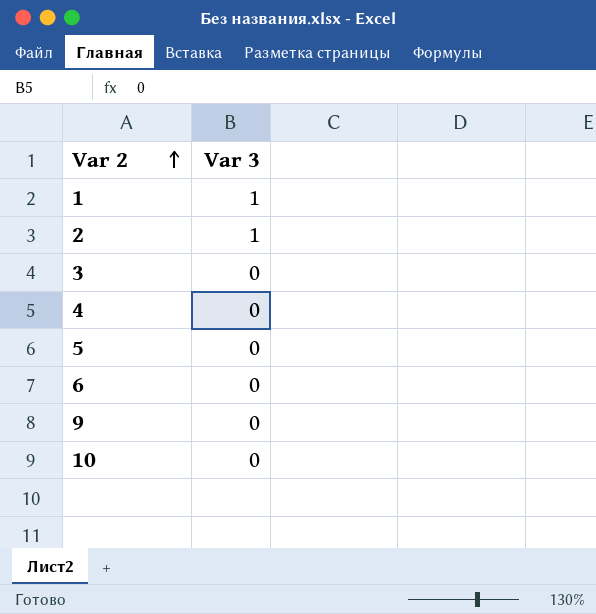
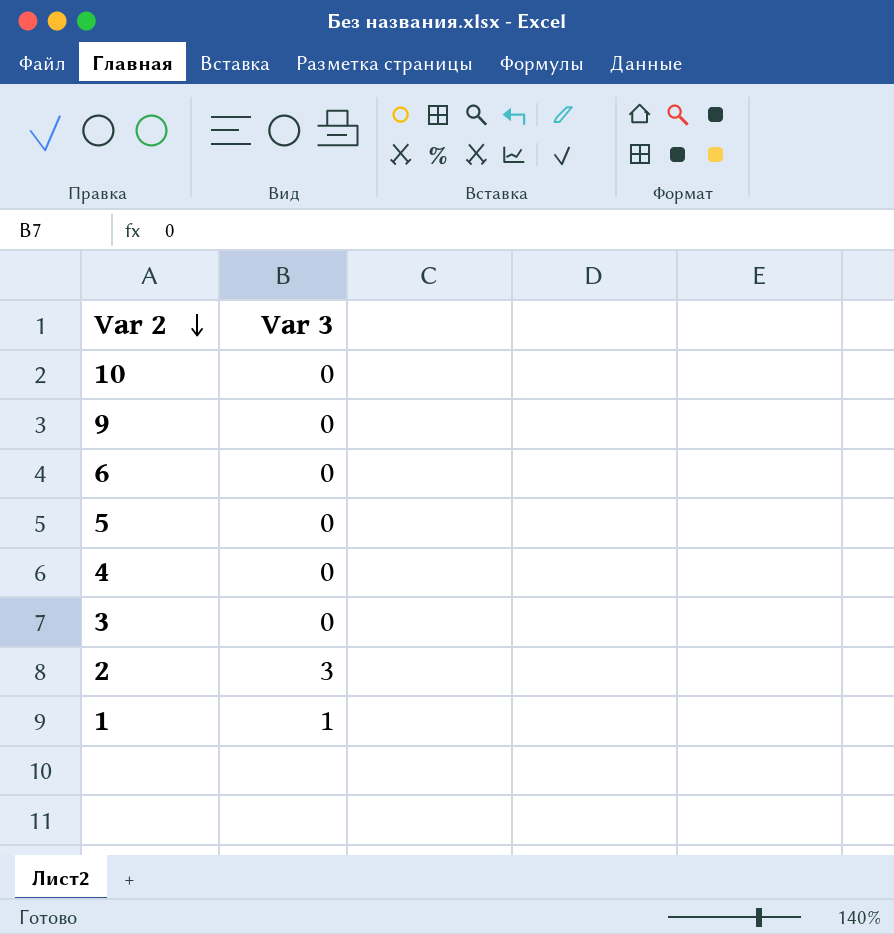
row order: Var 2 ascending -> Var 2 descending
2 | Var 3: 1 -> 3

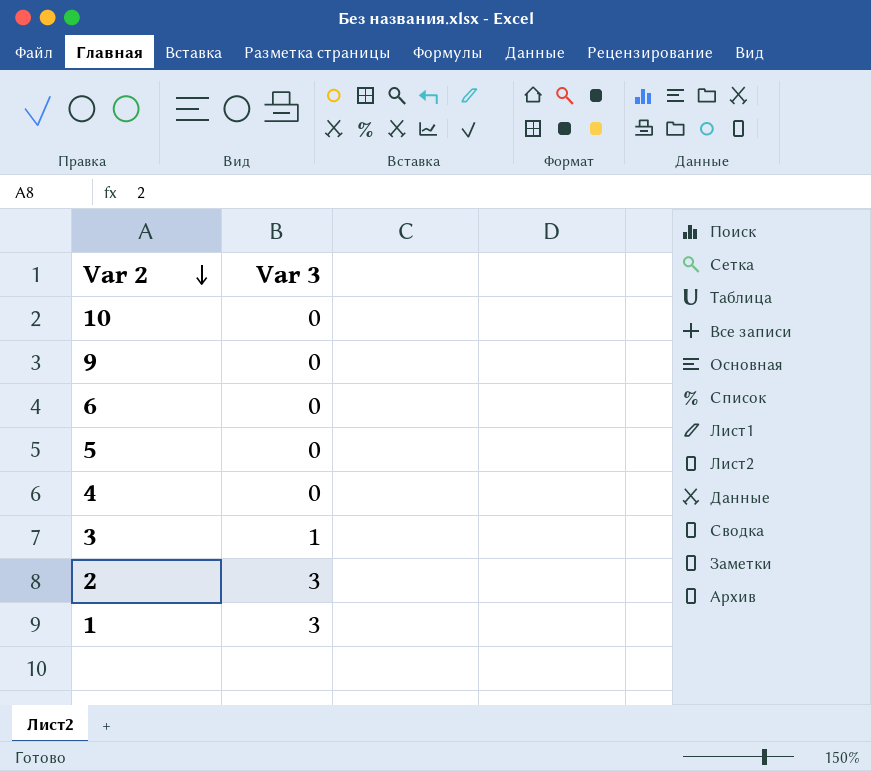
3 | Var 3: 0 -> 1
1 | Var 3: 1 -> 3

